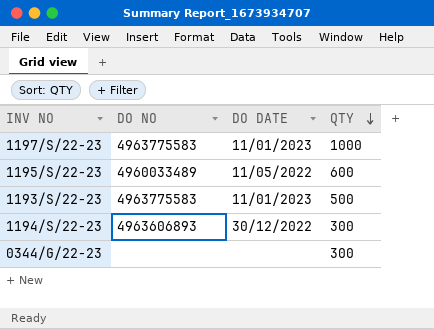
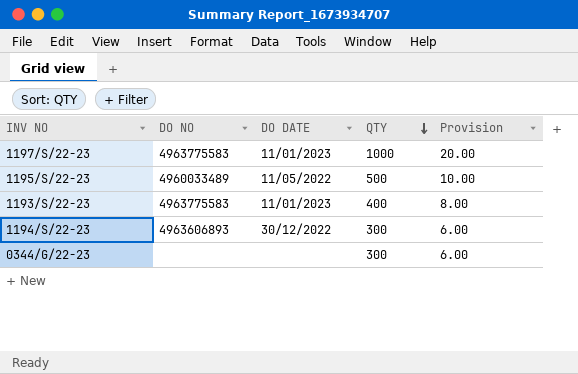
column Provision | formula: none -> [QTY] * 0.02
1195/S/22-23 | QTY: 600 -> 500
1193/S/22-23 | QTY: 500 -> 400

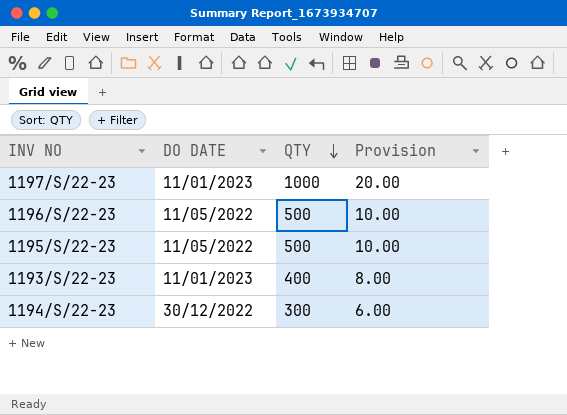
column DO NO | position: 2 -> none
row 0344/G/22-23: none | none | 300 | 6.00 -> none
row 1196/S/22-23: none -> 11/05/2022 | 500 | 10.00

